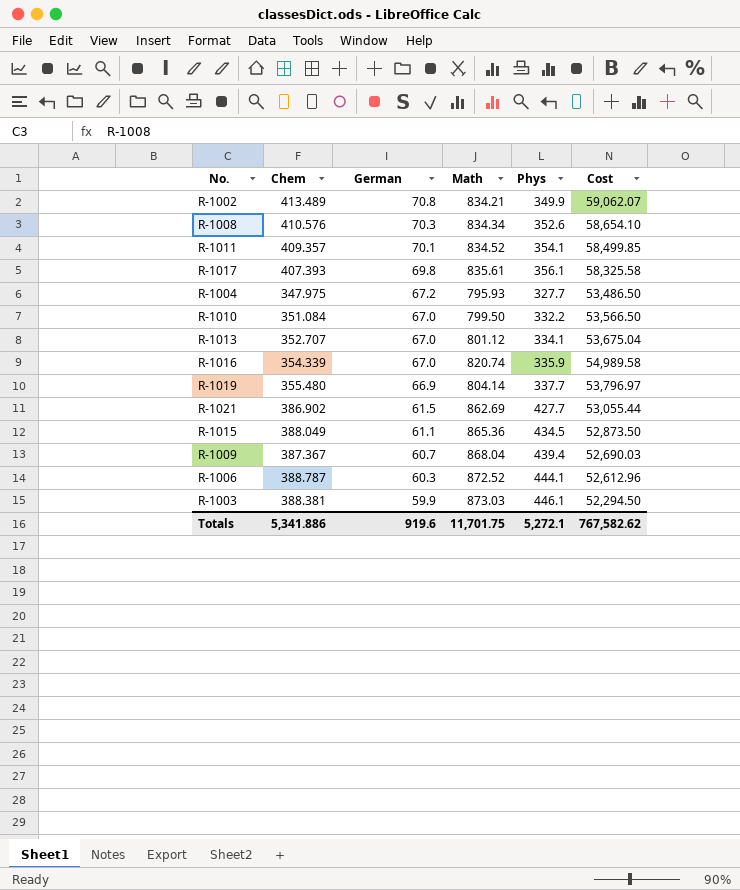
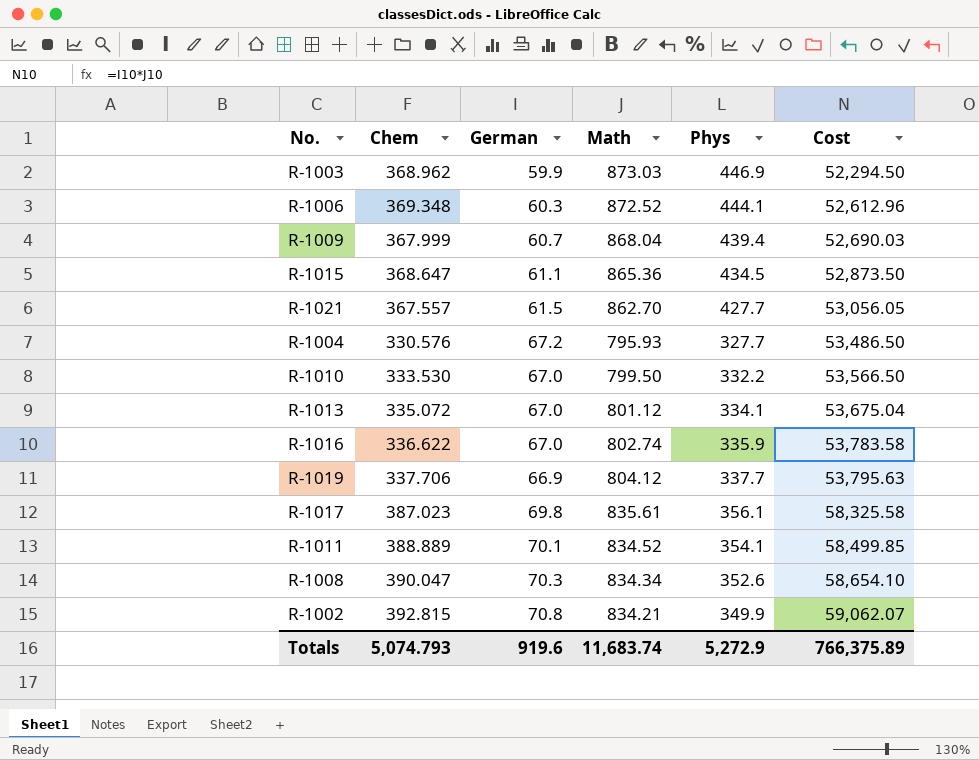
row order: German descending -> Cost ascending
R-1003 | Chem: 388.381 -> 368.962
R-1003 | Phys: 446.1 -> 446.9
R-1006 | Chem: 388.787 -> 369.348
R-1009 | Chem: 387.367 -> 367.999
R-1015 | Chem: 388.049 -> 368.647
R-1021 | Chem: 386.902 -> 367.557
R-1021 | Math: 862.69 -> 862.70
R-1021 | Cost: 53,055.44 -> 53,056.05
R-1004 | Chem: 347.975 -> 330.576
R-1010 | Chem: 351.084 -> 333.530
R-1013 | Chem: 352.707 -> 335.072
R-1016 | Chem: 354.339 -> 336.622
R-1016 | Math: 820.74 -> 802.74
R-1016 | Cost: 54,989.58 -> 53,783.58
R-1019 | Chem: 355.480 -> 337.706
R-1019 | Math: 804.14 -> 804.12
R-1019 | Cost: 53,796.97 -> 53,795.63
R-1017 | Chem: 407.393 -> 387.023
R-1011 | Chem: 409.357 -> 388.889
R-1008 | Chem: 410.576 -> 390.047
R-1002 | Chem: 413.489 -> 392.815
Totals | Chem: 5,341.886 -> 5,074.793
Totals | Math: 11,701.75 -> 11,683.74
Totals | Phys: 5,272.1 -> 5,272.9
Totals | Cost: 767,582.62 -> 766,375.89

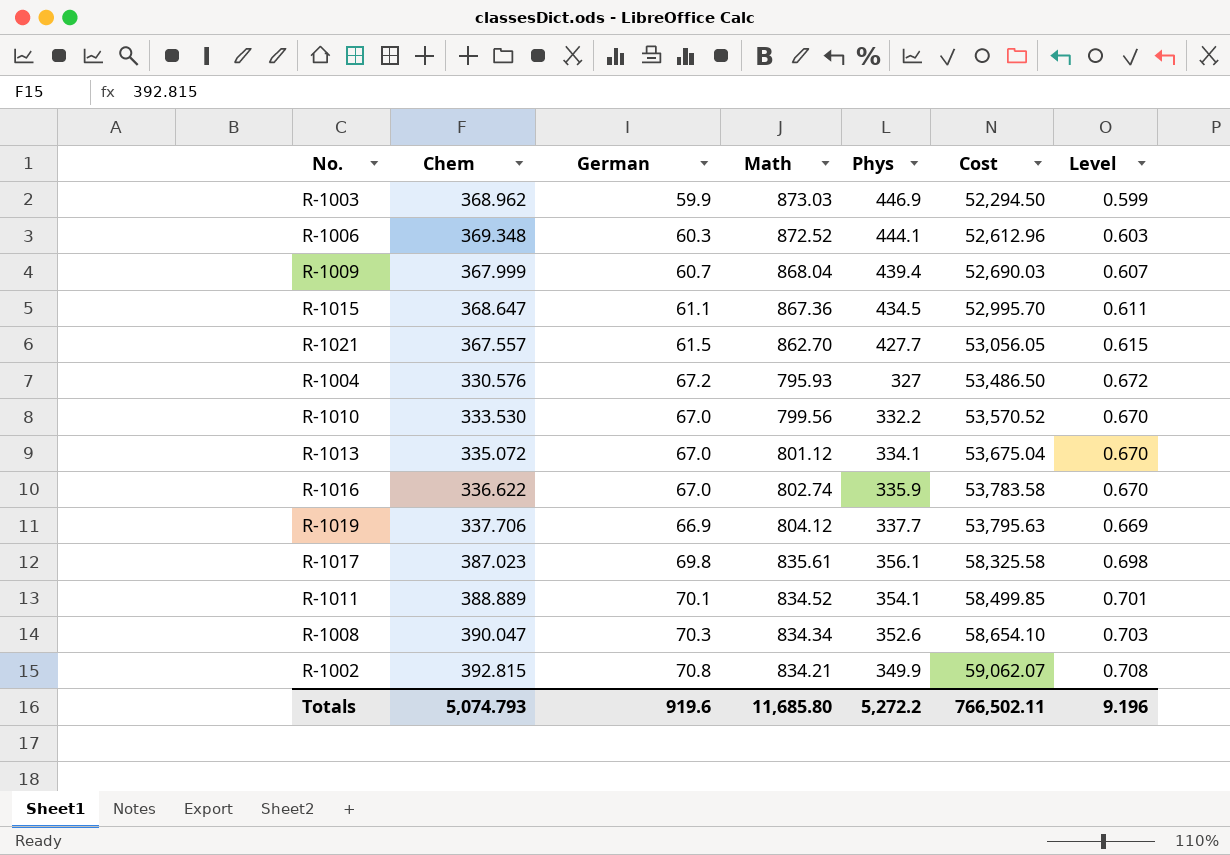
column Level | formula: none -> [German] * 0.01
R-1015 | Math: 865.36 -> 867.36
R-1015 | Cost: 52,873.50 -> 52,995.70
R-1004 | Phys: 327.7 -> 327
R-1010 | Math: 799.50 -> 799.56
R-1010 | Cost: 53,566.50 -> 53,570.52
Totals | Math: 11,683.74 -> 11,685.80
Totals | Phys: 5,272.9 -> 5,272.2
Totals | Cost: 766,375.89 -> 766,502.11

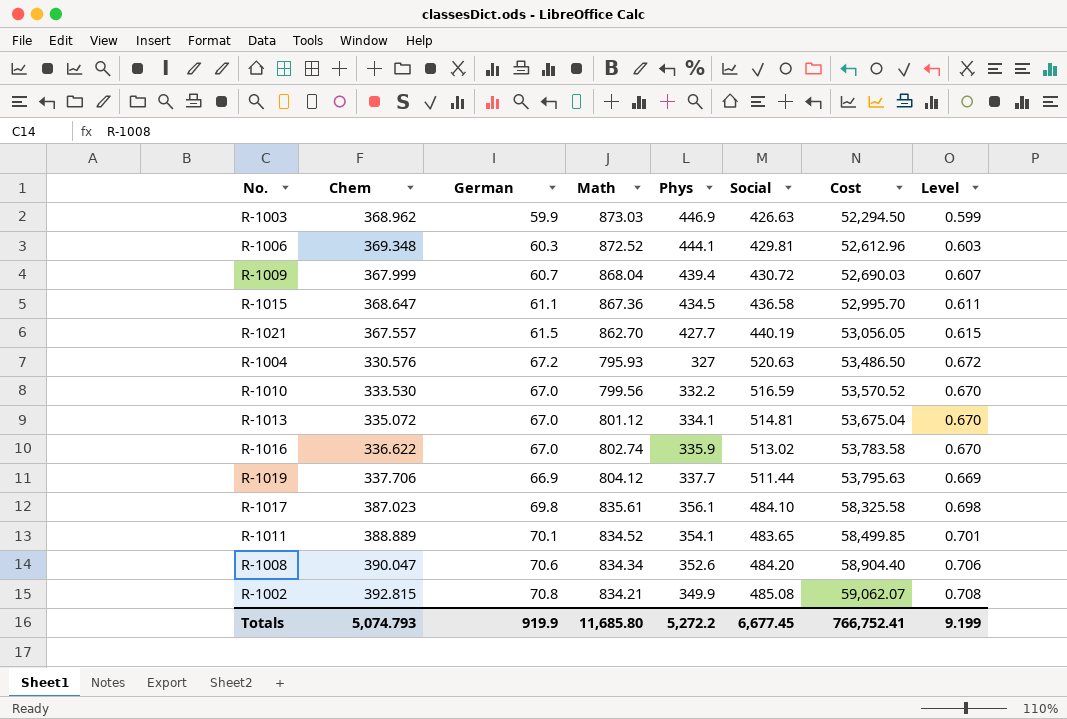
column Social | position: none -> 6
R-1008 | German: 70.3 -> 70.6
R-1008 | Cost: 58,654.10 -> 58,904.40
R-1008 | Level: 0.703 -> 0.706
Totals | German: 919.6 -> 919.9
Totals | Cost: 766,502.11 -> 766,752.41
Totals | Level: 9.196 -> 9.199

